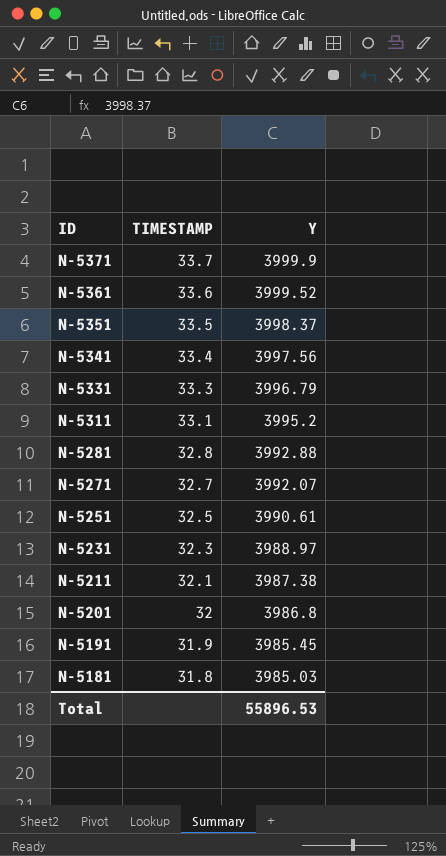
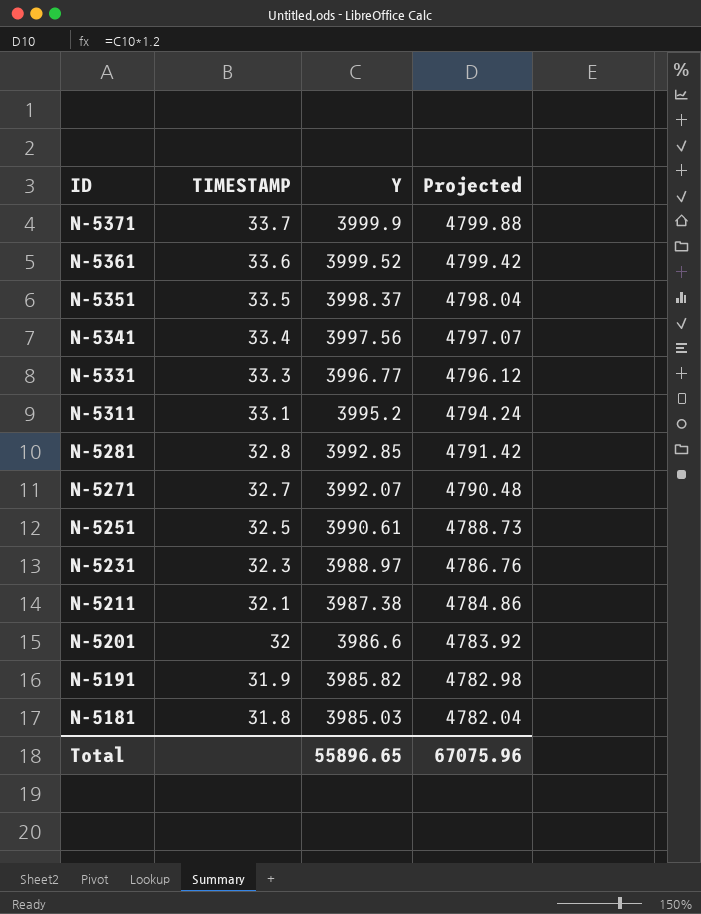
column Projected | formula: none -> [Y] * 1.2
N-5331 | Y: 3996.79 -> 3996.77
N-5281 | Y: 3992.88 -> 3992.85
N-5201 | Y: 3986.8 -> 3986.6
N-5191 | Y: 3985.45 -> 3985.82
Total | Y: 55896.53 -> 55896.65

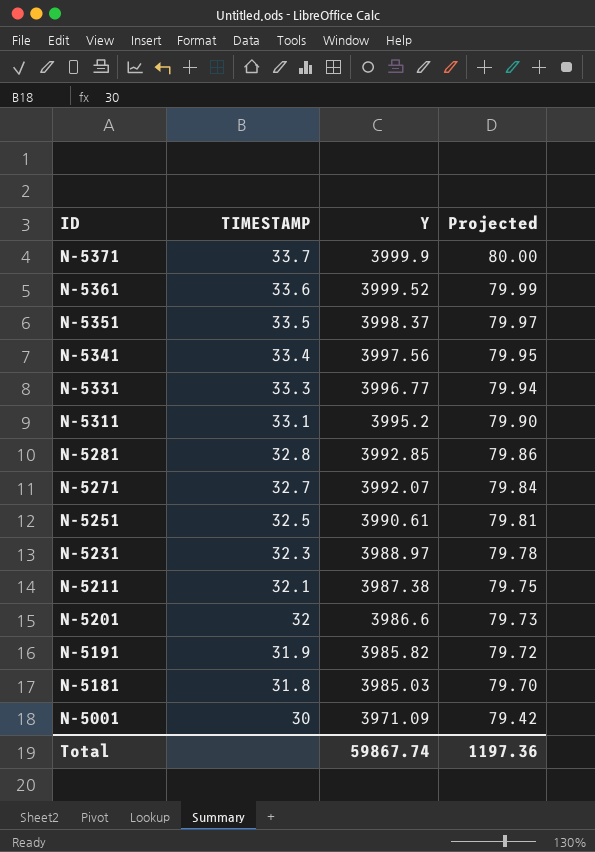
column Projected | formula: [Y] * 1.2 -> [Y] * 0.02
row N-5001: none -> 30 | 3971.09 | 79.42
Total | Y: 55896.65 -> 59867.74
Total | Projected: 67075.96 -> 1197.36

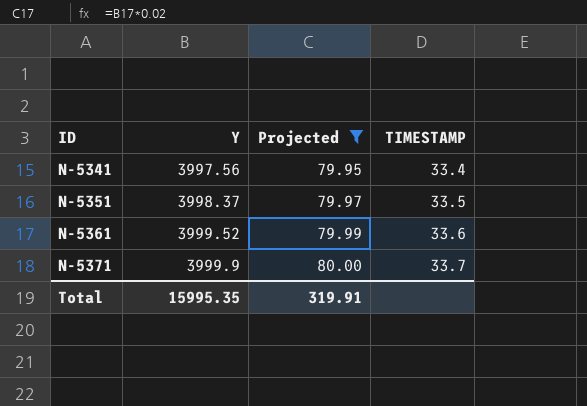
filter: none -> Projected >= 79.95
row order: ID descending -> ID ascending
column TIMESTAMP | position: 2 -> 4
Total | Y: 59867.74 -> 15995.35
Total | Projected: 1197.36 -> 319.91

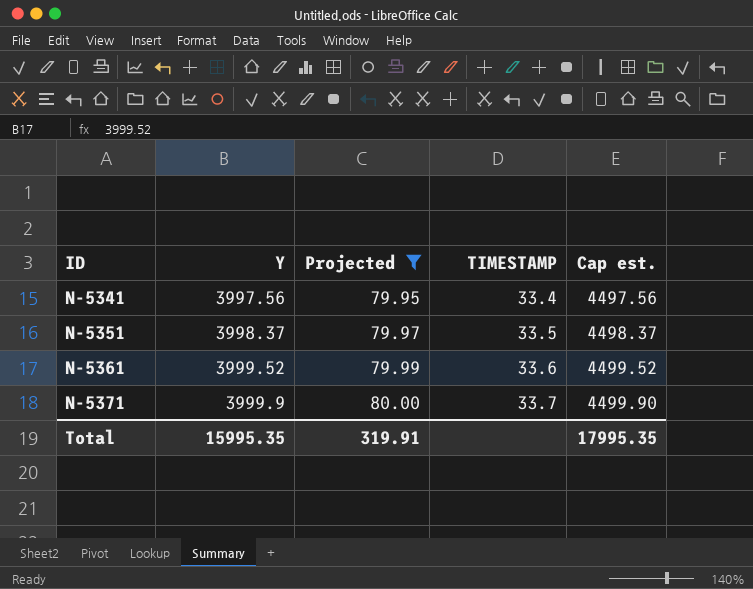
column Cap est. | formula: none -> [Y] + 500

